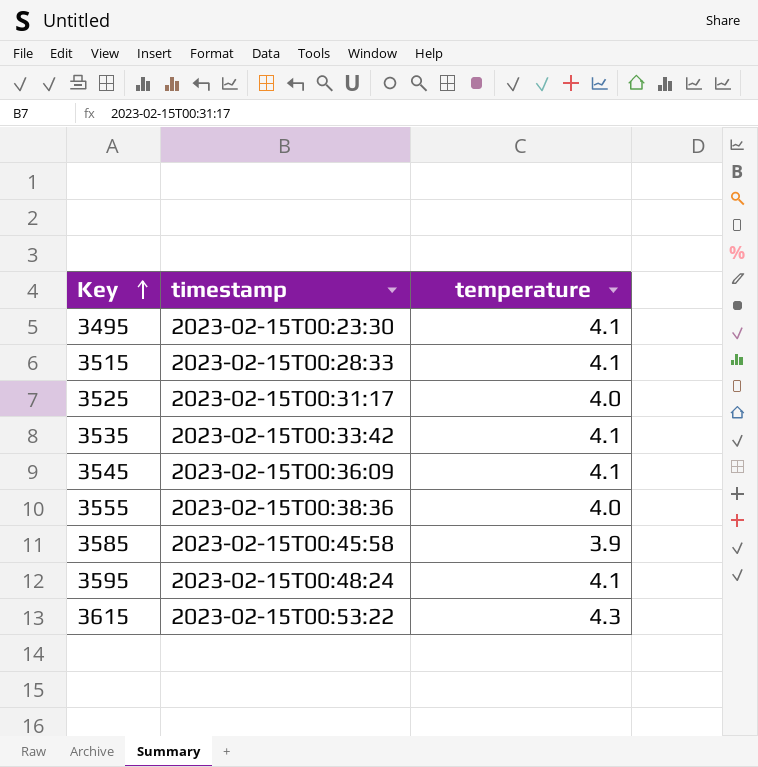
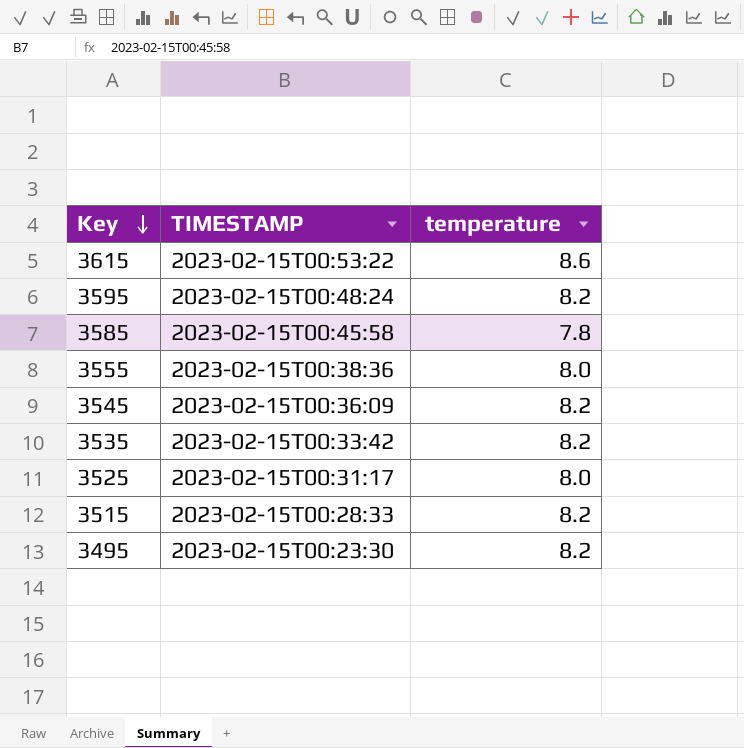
row order: Key ascending -> Key descending
column name: timestamp -> TIMESTAMP
3615 | temperature: 4.3 -> 8.6
3595 | temperature: 4.1 -> 8.2
3585 | temperature: 3.9 -> 7.8
3555 | temperature: 4.0 -> 8.0
3545 | temperature: 4.1 -> 8.2
3535 | temperature: 4.1 -> 8.2
3525 | temperature: 4.0 -> 8.0
3515 | temperature: 4.1 -> 8.2
3495 | temperature: 4.1 -> 8.2

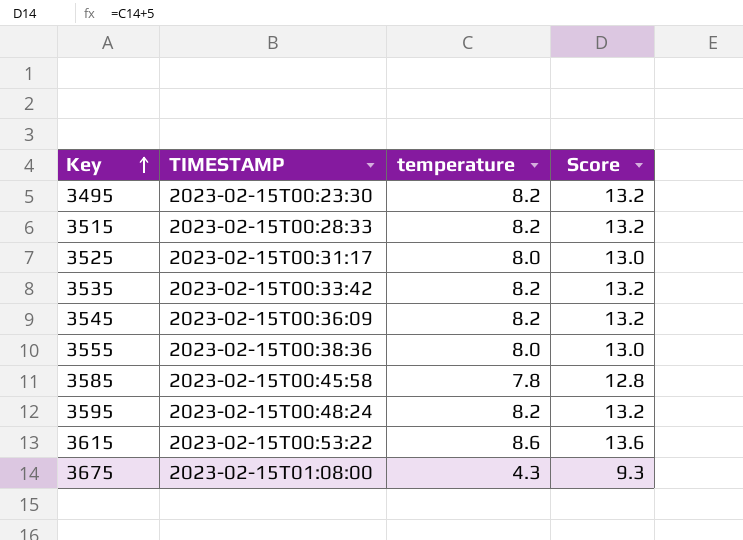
row order: Key descending -> Key ascending
column Score | formula: none -> [temperature] + 5
row 3675: none -> 2023-02-15T01:08:00 | 4.3 | 9.3

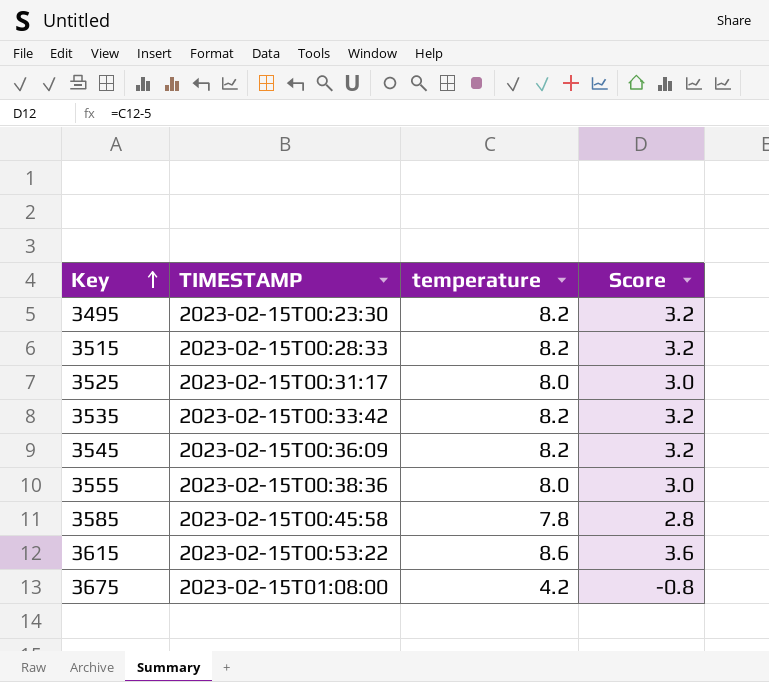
column Score | formula: [temperature] + 5 -> [temperature] - 5
row 3595: 2023-02-15T00:48:24 | 8.2 | 13.2 -> none
3675 | temperature: 4.3 -> 4.2

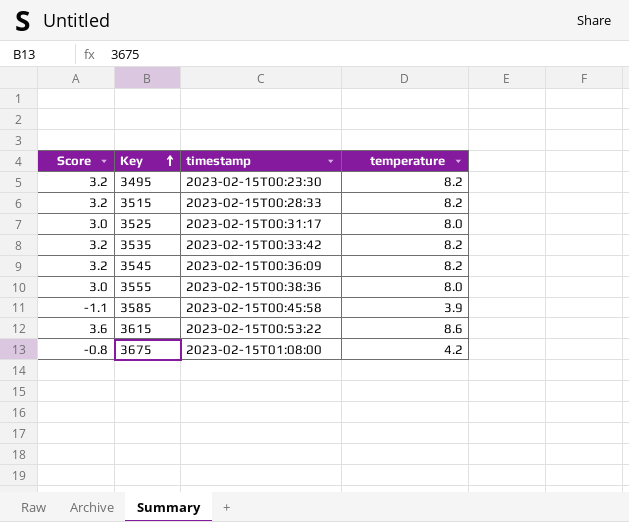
column Score | position: 4 -> 1
column name: TIMESTAMP -> timestamp
3585 | Score: 2.8 -> -1.1
3585 | temperature: 7.8 -> 3.9

